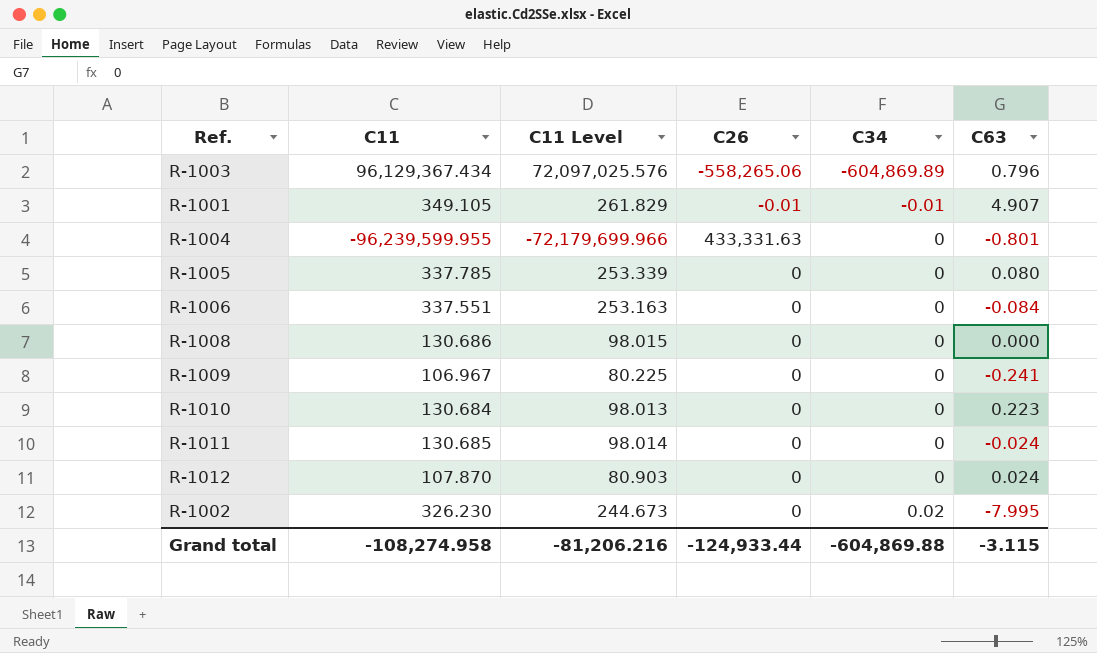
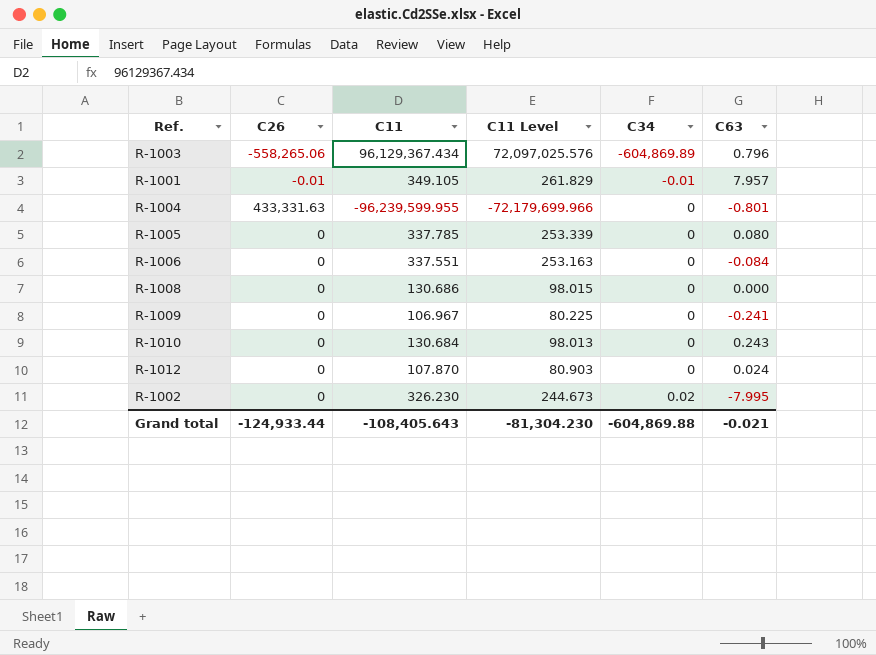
column C26 | position: 4 -> 2
row R-1011: 130.685 | 98.014 | 0 | 0 | -0.024 -> none
R-1001 | C63: 4.907 -> 7.957
R-1010 | C63: 0.223 -> 0.243
Grand total | C11: -108,274.958 -> -108,405.643
Grand total | C11 Level: -81,206.216 -> -81,304.230
Grand total | C63: -3.115 -> -0.021

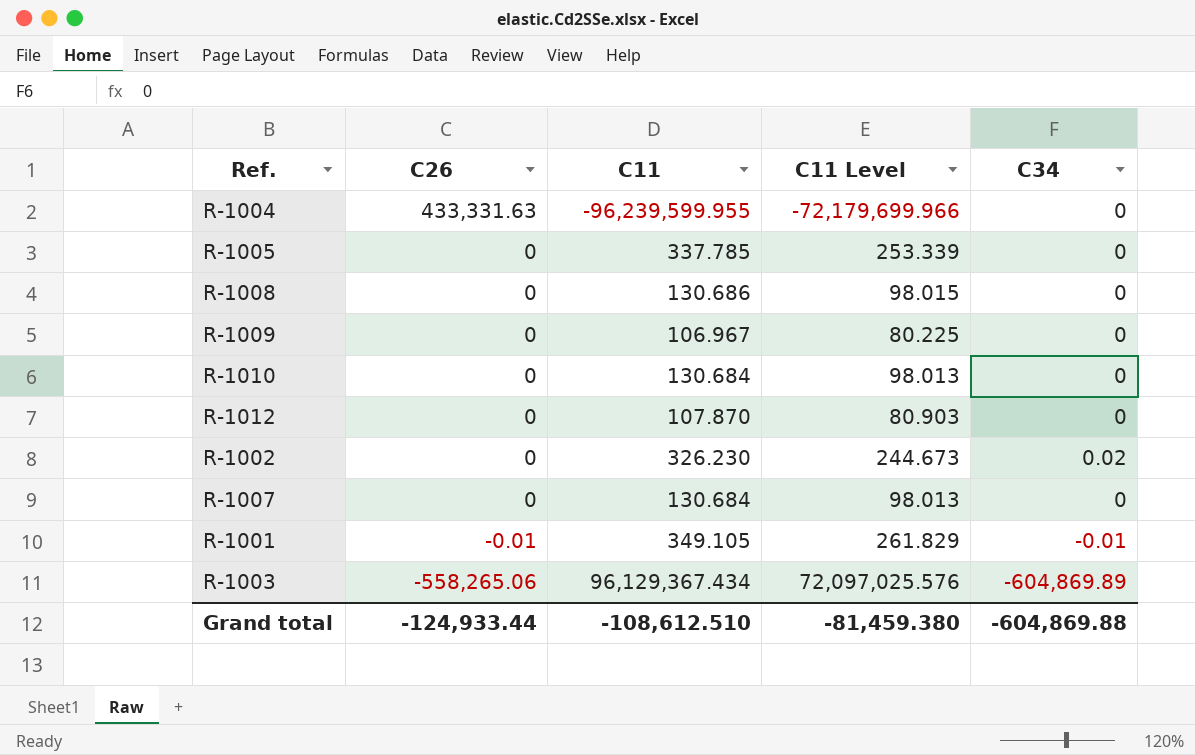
row order: C34 ascending -> C26 descending
column C63 | position: 6 -> none
row R-1006: 0 | 337.551 | 253.163 | 0 | -0.084 -> none
row R-1007: none -> 0 | 130.684 | 98.013 | 0
Grand total | C11: -108,405.643 -> -108,612.510
Grand total | C11 Level: -81,304.230 -> -81,459.380

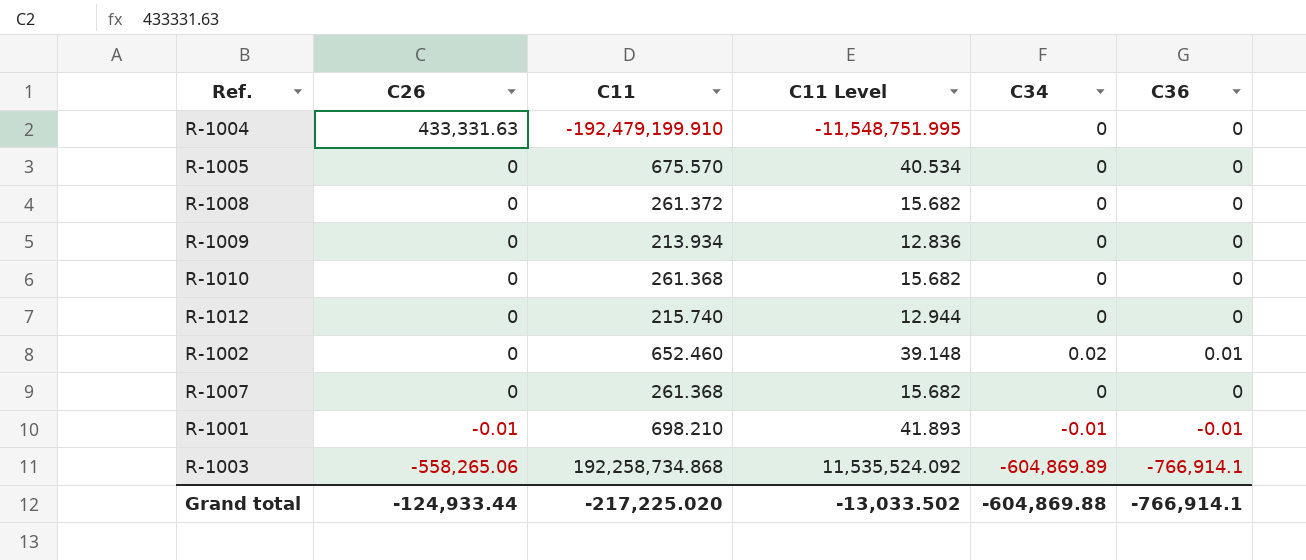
column C11 Level | formula: [C11] * 0.75 -> [C11] * 0.06
column C36 | position: none -> 6
R-1004 | C11: -96,239,599.955 -> -192,479,199.910
R-1005 | C11: 337.785 -> 675.570
R-1008 | C11: 130.686 -> 261.372
R-1009 | C11: 106.967 -> 213.934
R-1010 | C11: 130.684 -> 261.368
R-1012 | C11: 107.870 -> 215.740
R-1002 | C11: 326.230 -> 652.460
R-1007 | C11: 130.684 -> 261.368
R-1001 | C11: 349.105 -> 698.210
R-1003 | C11: 96,129,367.434 -> 192,258,734.868
Grand total | C11: -108,612.510 -> -217,225.020
Grand total | C11 Level: -81,459.380 -> -13,033.502

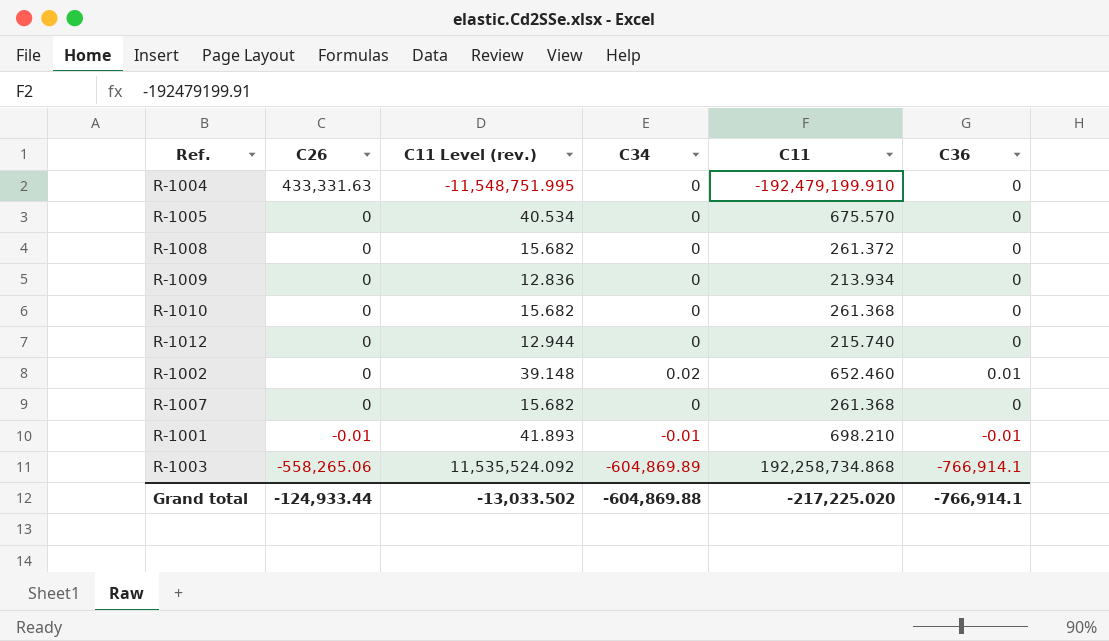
column name: C11 Level -> C11 Level (rev.)
column C11 | position: 3 -> 5

